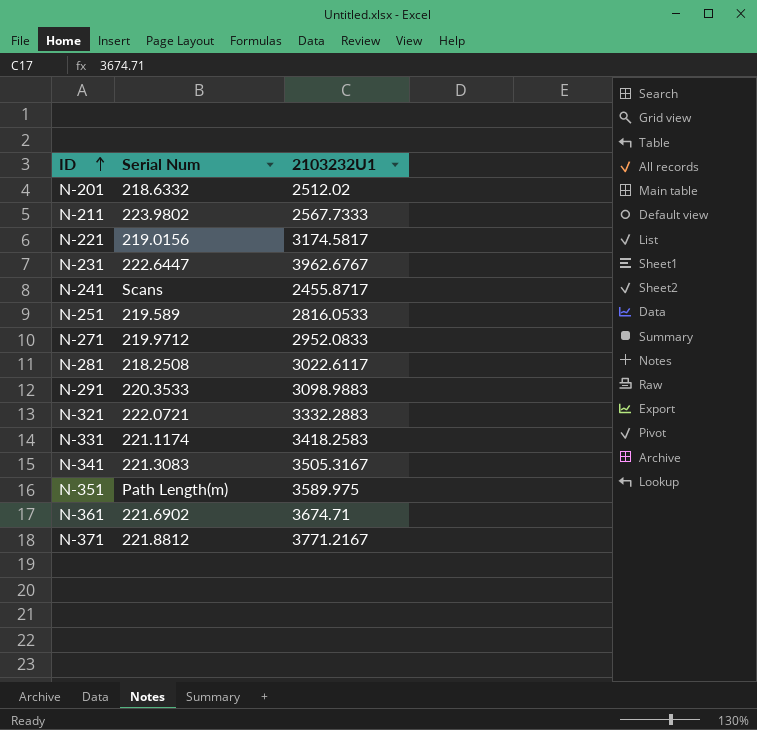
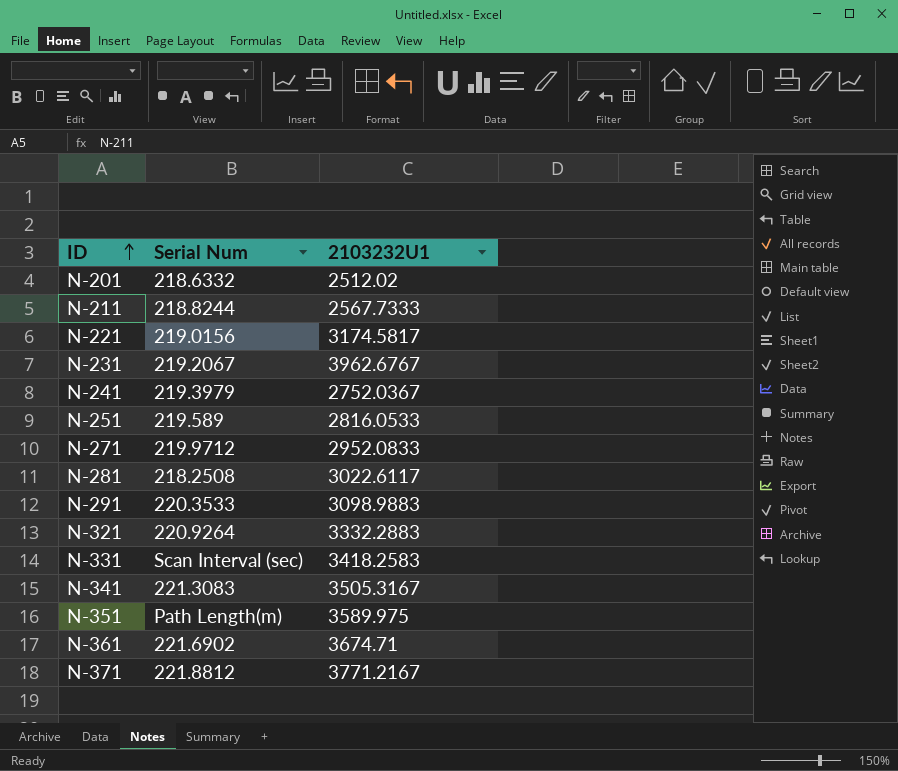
N-211 | Serial Num: 223.9802 -> 218.8244
N-231 | Serial Num: 222.6447 -> 219.2067
N-241 | Serial Num: Scans -> 219.3979
N-241 | 2103232U1: 2455.8717 -> 2752.0367
N-321 | Serial Num: 222.0721 -> 220.9264
N-331 | Serial Num: 221.1174 -> Scan Interval (sec)

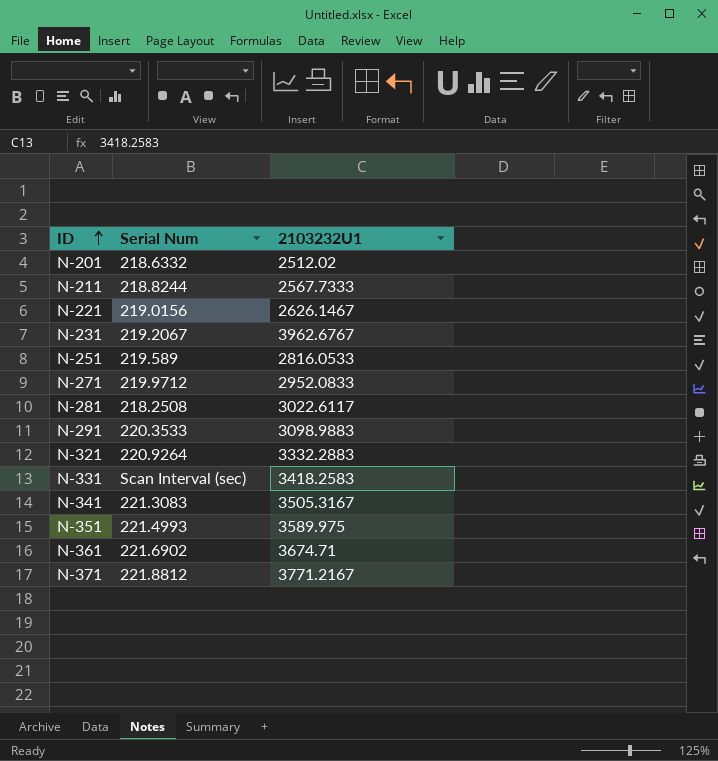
row N-241: 219.3979 | 2752.0367 -> none
N-221 | 2103232U1: 3174.5817 -> 2626.1467
N-351 | Serial Num: Path Length(m) -> 221.4993

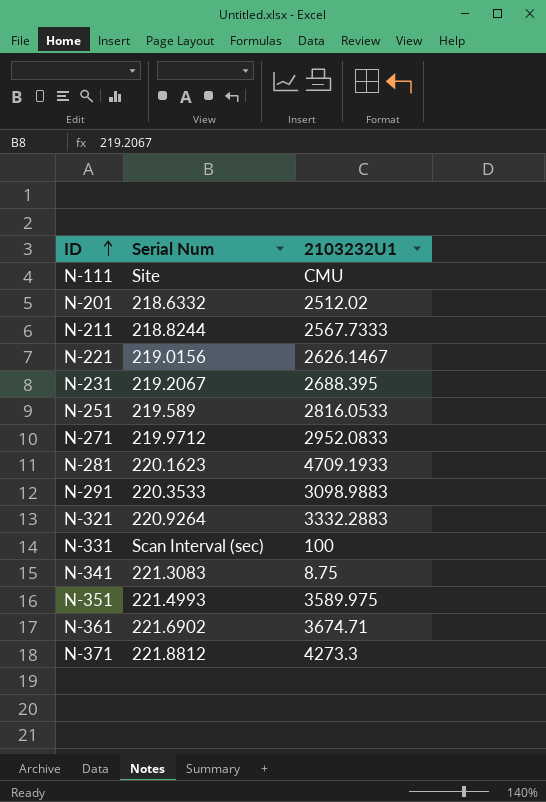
row N-111: none -> Site | CMU
N-231 | 2103232U1: 3962.6767 -> 2688.395
N-281 | Serial Num: 218.2508 -> 220.1623
N-281 | 2103232U1: 3022.6117 -> 4709.1933
N-331 | 2103232U1: 3418.2583 -> 100
N-341 | 2103232U1: 3505.3167 -> 8.75
N-371 | 2103232U1: 3771.2167 -> 4273.3

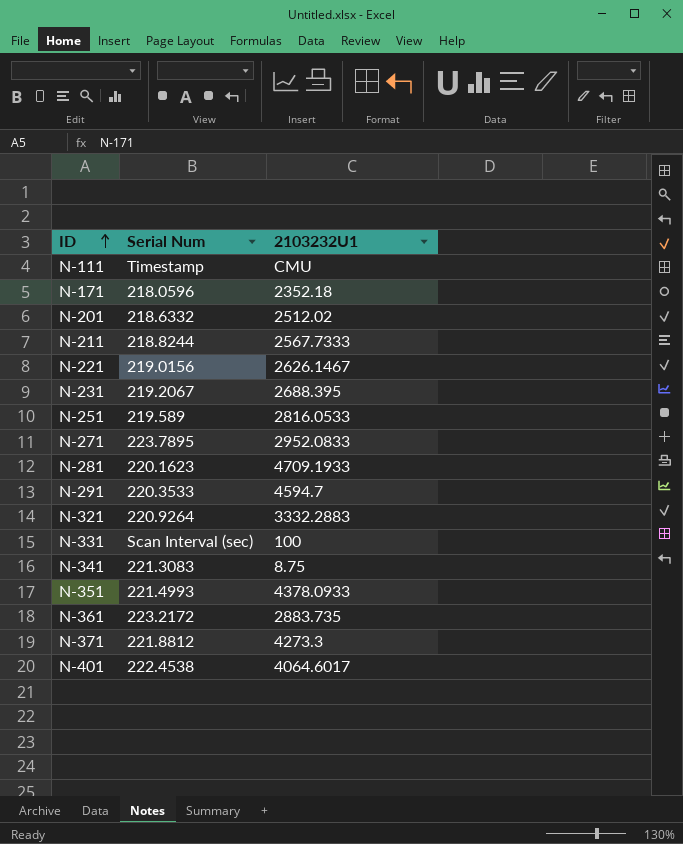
N-111 | Serial Num: Site -> Timestamp
row N-171: none -> 218.0596 | 2352.18
N-271 | Serial Num: 219.9712 -> 223.7895
N-291 | 2103232U1: 3098.9883 -> 4594.7
N-351 | 2103232U1: 3589.975 -> 4378.0933
N-361 | Serial Num: 221.6902 -> 223.2172
N-361 | 2103232U1: 3674.71 -> 2883.735
row N-401: none -> 222.4538 | 4064.6017

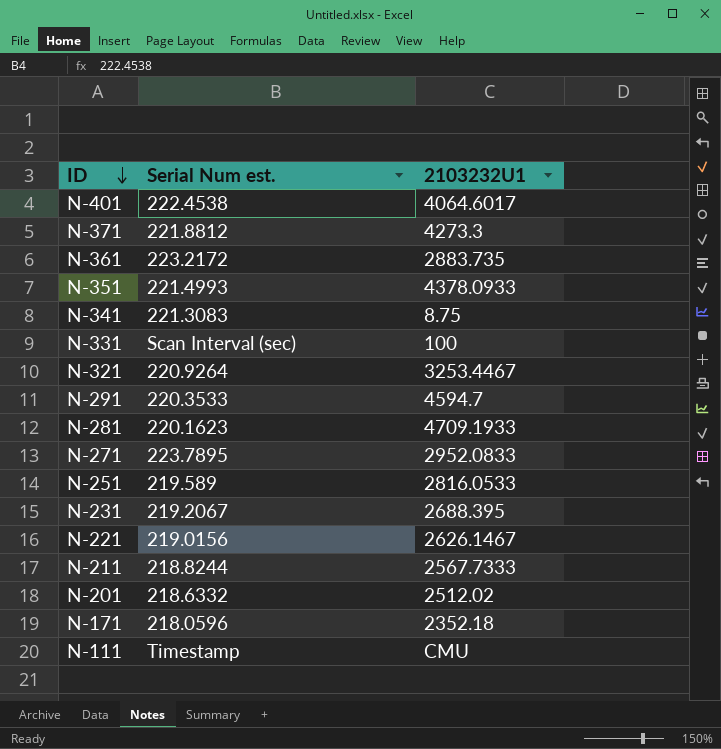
row order: ID ascending -> ID descending
column name: Serial Num -> Serial Num est.
N-321 | 2103232U1: 3332.2883 -> 3253.4467

